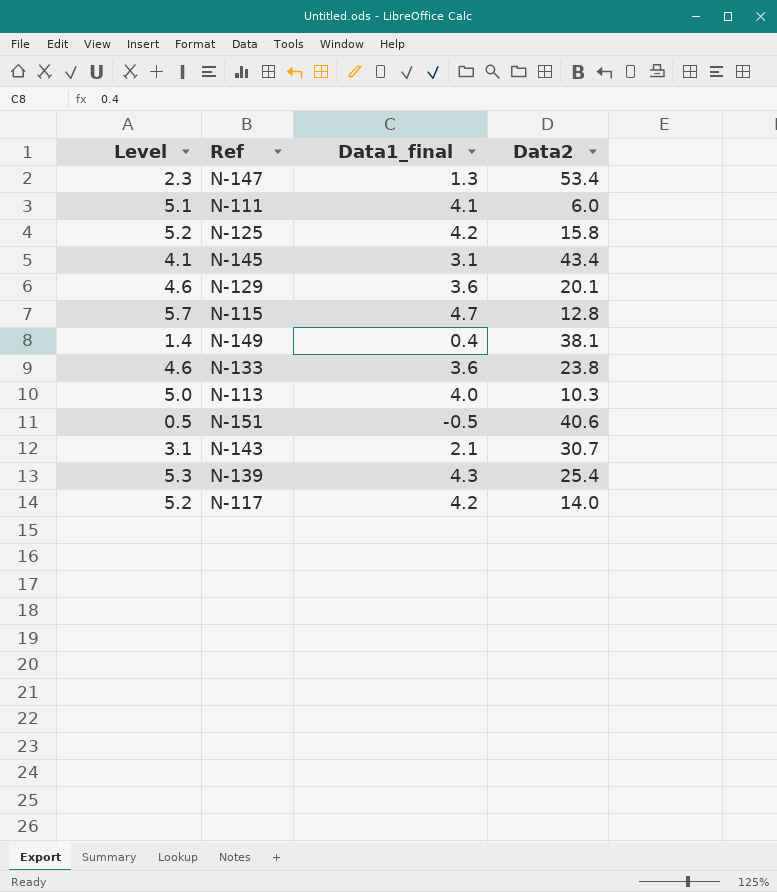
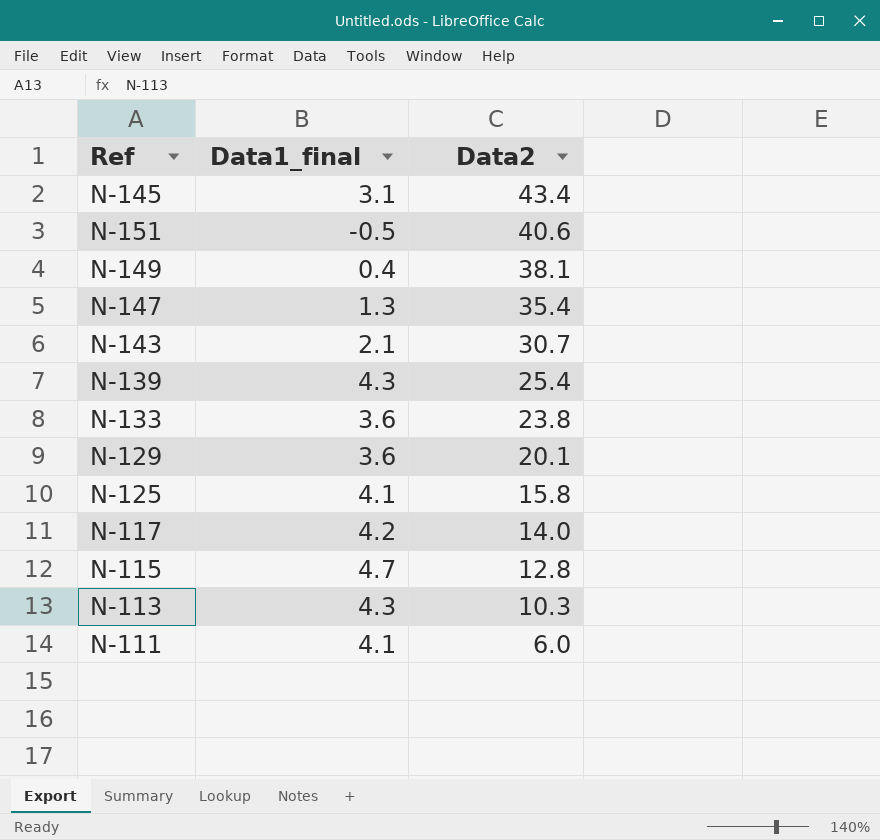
row order: none -> Data2 descending
column Level | formula: [Data1_final] + 1 -> none
N-147 | Data2: 53.4 -> 35.4
N-125 | Data1_final: 4.2 -> 4.1
N-113 | Data1_final: 4.0 -> 4.3

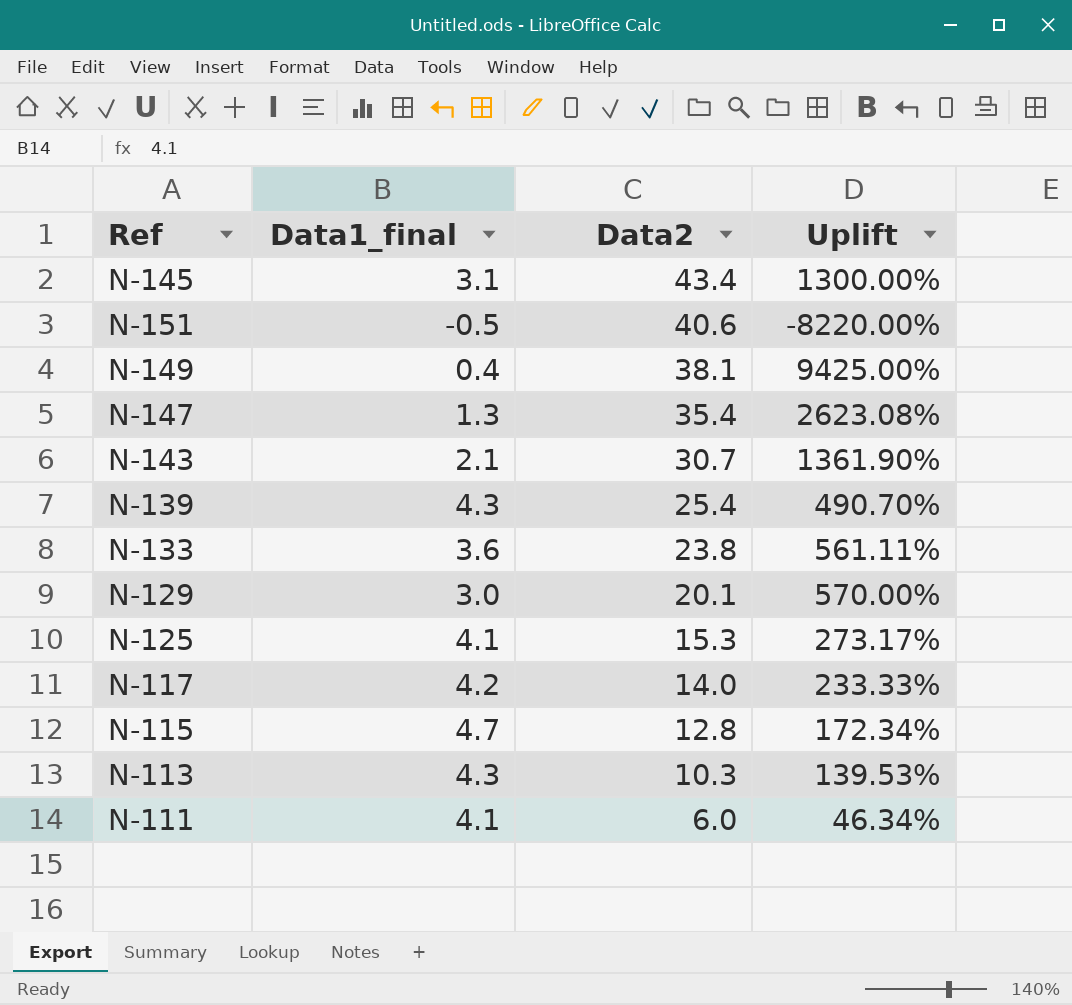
column Uplift | formula: none -> ([Data2] - [Data1_final]) / [Data1_final]
N-129 | Data1_final: 3.6 -> 3.0
N-125 | Data2: 15.8 -> 15.3

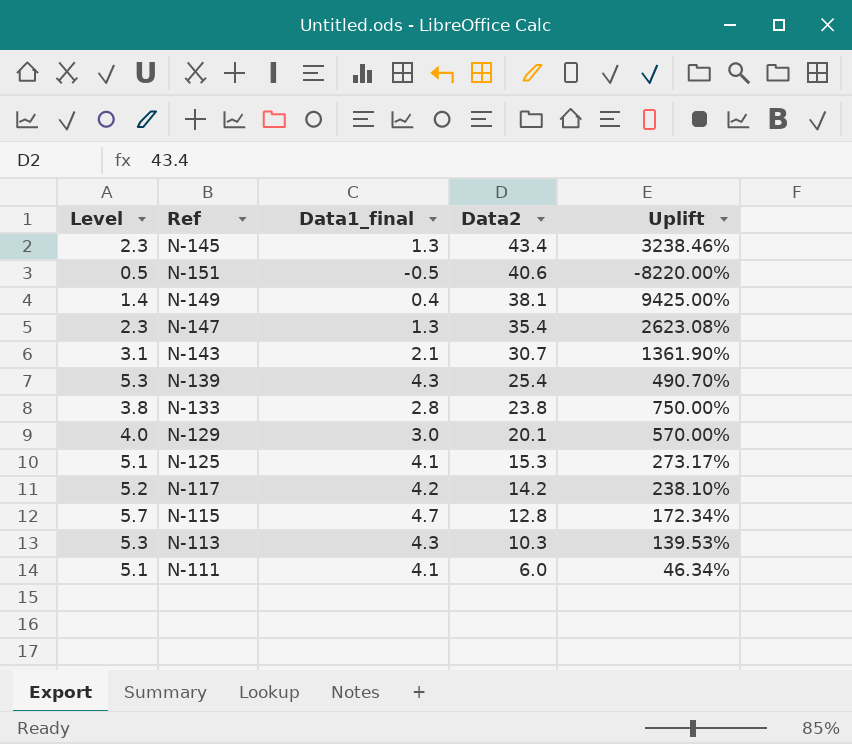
column Level | formula: none -> [Data1_final] + 1
N-145 | Data1_final: 3.1 -> 1.3
N-145 | Uplift: 1300.00% -> 3238.46%
N-133 | Data1_final: 3.6 -> 2.8
N-133 | Uplift: 561.11% -> 750.00%
N-117 | Data2: 14.0 -> 14.2
N-117 | Uplift: 233.33% -> 238.10%

